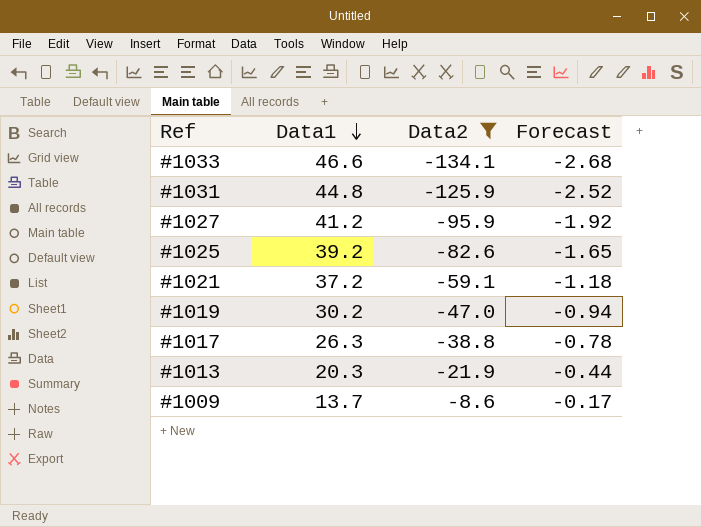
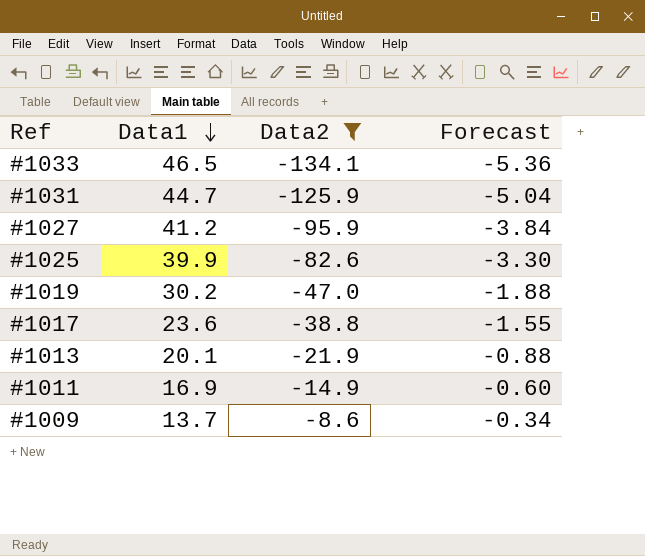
column Forecast | formula: [Data2] * 0.02 -> [Data2] * 0.04
row #1021: 37.2 | -59.1 | -1.18 -> none
#1033 | Data1: 46.6 -> 46.5
#1031 | Data1: 44.8 -> 44.7
#1025 | Data1: 39.2 -> 39.9
#1017 | Data1: 26.3 -> 23.6
#1013 | Data1: 20.3 -> 20.1
row #1011: none -> 16.9 | -14.9 | -0.60

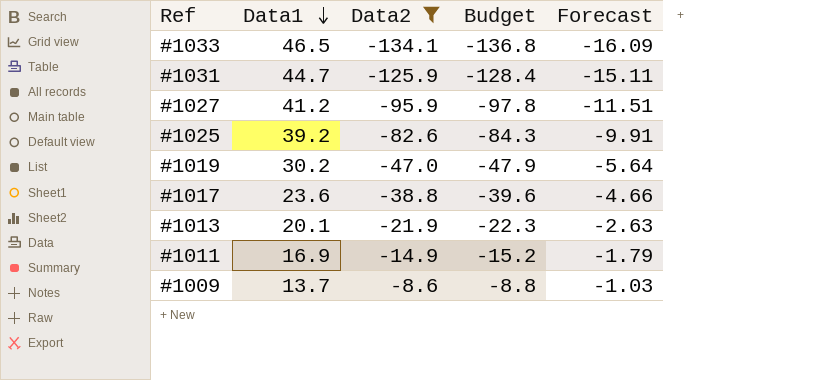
column Budget | formula: none -> [Data2] * 1.02
column Forecast | formula: [Data2] * 0.04 -> [Data2] * 0.12
#1025 | Data1: 39.9 -> 39.2

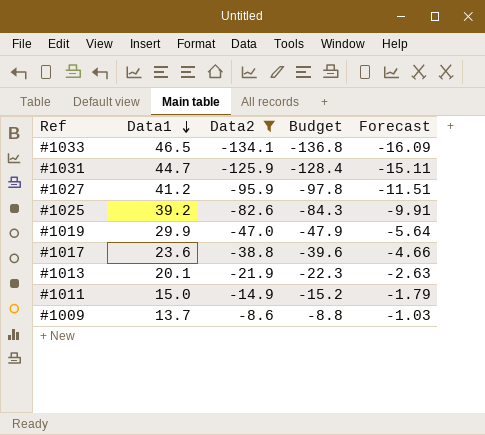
#1019 | Data1: 30.2 -> 29.9
#1011 | Data1: 16.9 -> 15.0

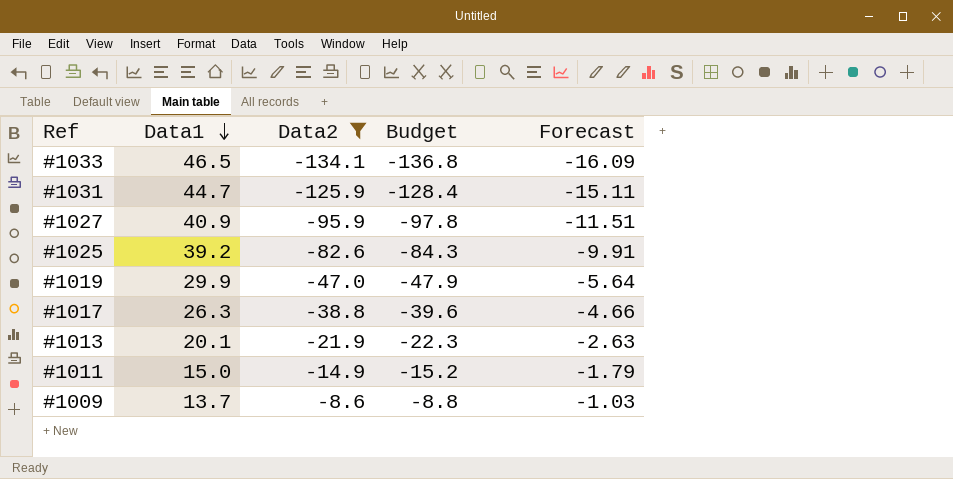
#1027 | Data1: 41.2 -> 40.9
#1017 | Data1: 23.6 -> 26.3

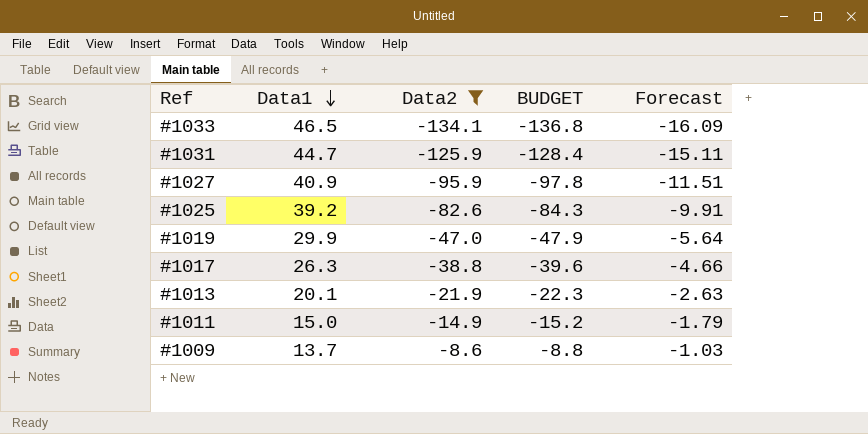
column name: Budget -> BUDGET

